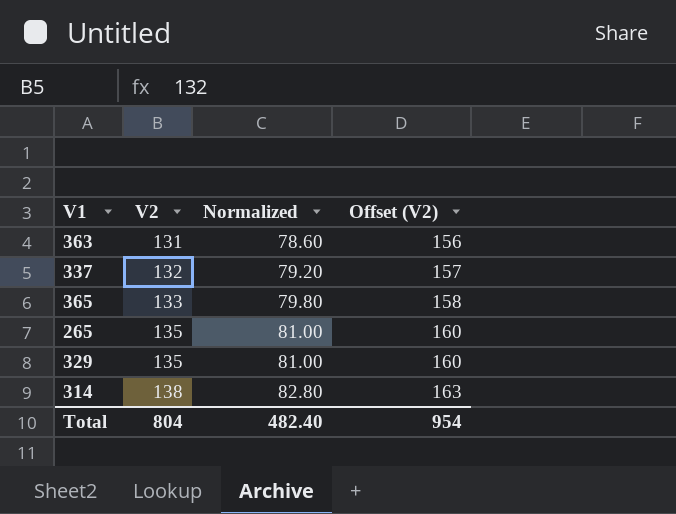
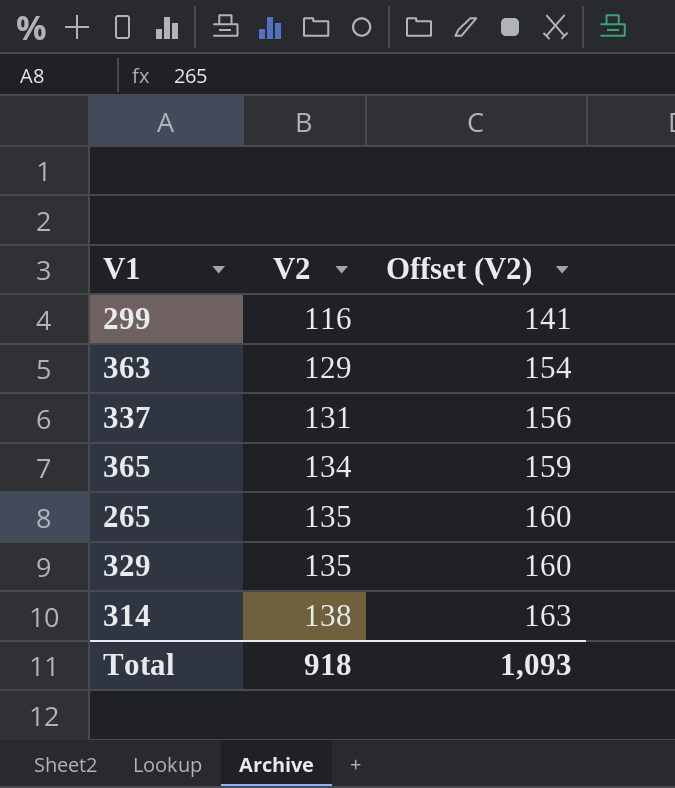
column Normalized | formula: [V2] * 0.6 -> none
row 299: none -> 116 | 141
363 | V2: 131 -> 129
363 | Offset (V2): 156 -> 154
337 | V2: 132 -> 131
337 | Offset (V2): 157 -> 156
365 | V2: 133 -> 134
365 | Offset (V2): 158 -> 159
Total | V2: 804 -> 918
Total | Offset (V2): 954 -> 1,093

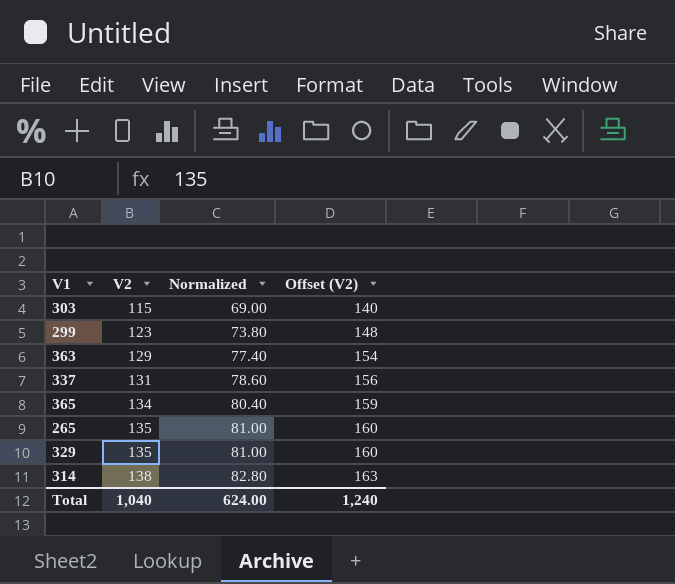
column Normalized | formula: none -> [V2] * 0.6
row 303: none -> 115 | 69.00 | 140
299 | V2: 116 -> 123
299 | Offset (V2): 141 -> 148
Total | V2: 918 -> 1,040
Total | Offset (V2): 1,093 -> 1,240

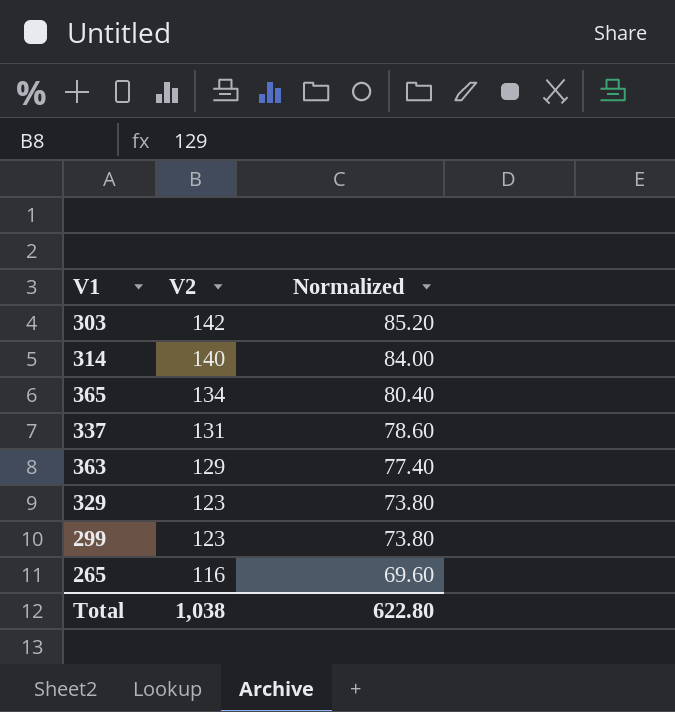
row order: V2 ascending -> V2 descending
column Offset (V2) | formula: [V2] + 25 -> none
303 | V2: 115 -> 142
303 | Normalized: 69.00 -> 85.20
314 | V2: 138 -> 140
314 | Normalized: 82.80 -> 84.00
329 | V2: 135 -> 123
329 | Normalized: 81.00 -> 73.80
265 | V2: 135 -> 116
265 | Normalized: 81.00 -> 69.60
Total | V2: 1,040 -> 1,038
Total | Normalized: 624.00 -> 622.80

